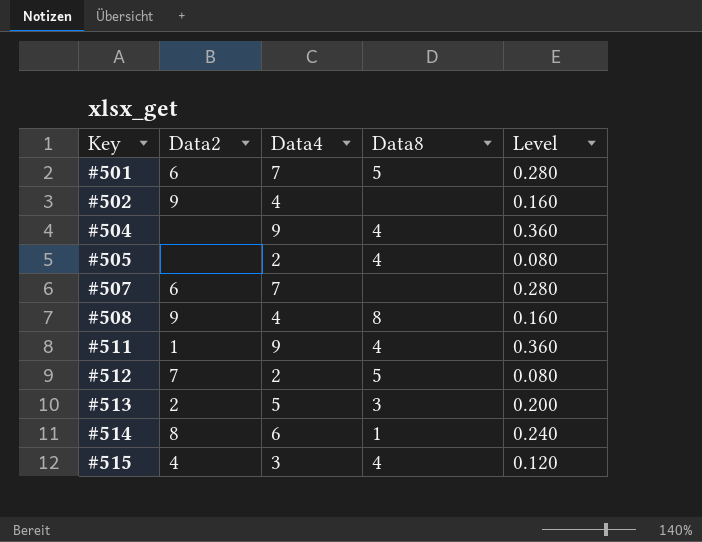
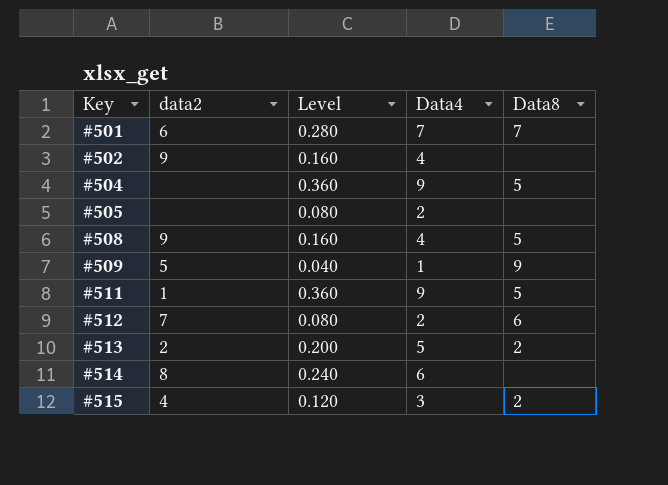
column name: Data2 -> data2
column Level | position: 5 -> 3
row #507: 6 | 7 | none | 0.280 -> none
#501 | Data8: 5 -> 7
#504 | Data8: 4 -> 5
#505 | Data8: 4 -> none
#508 | Data8: 8 -> 5
row #509: none -> 5 | 0.040 | 1 | 9
#511 | Data8: 4 -> 5
#512 | Data8: 5 -> 6
#513 | Data8: 3 -> 2
#514 | Data8: 1 -> none
#515 | Data8: 4 -> 2

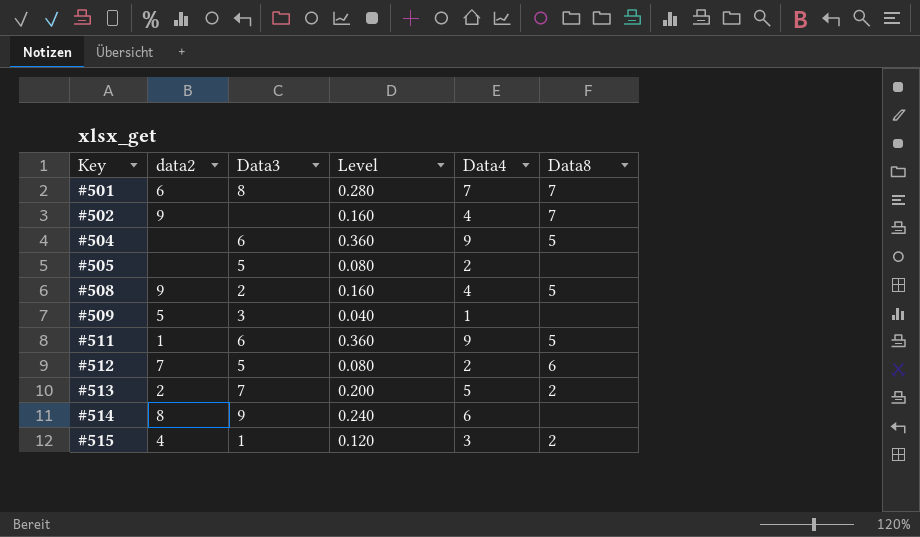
column Data3 | position: none -> 3
#502 | Data8: none -> 7
#509 | Data8: 9 -> none

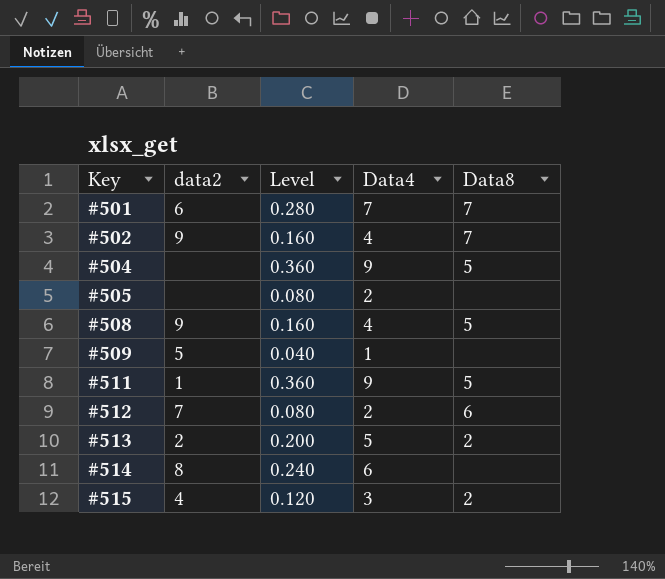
column Data3 | position: 3 -> none

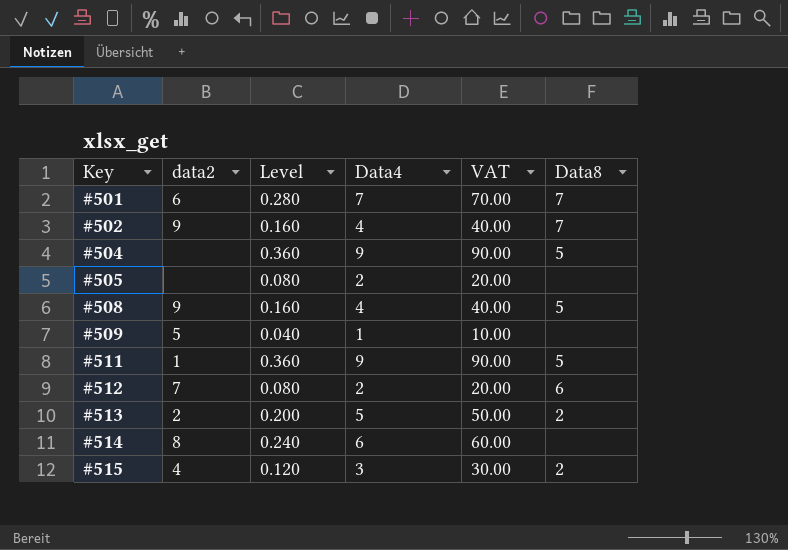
column VAT | formula: none -> [Data4] * 10

